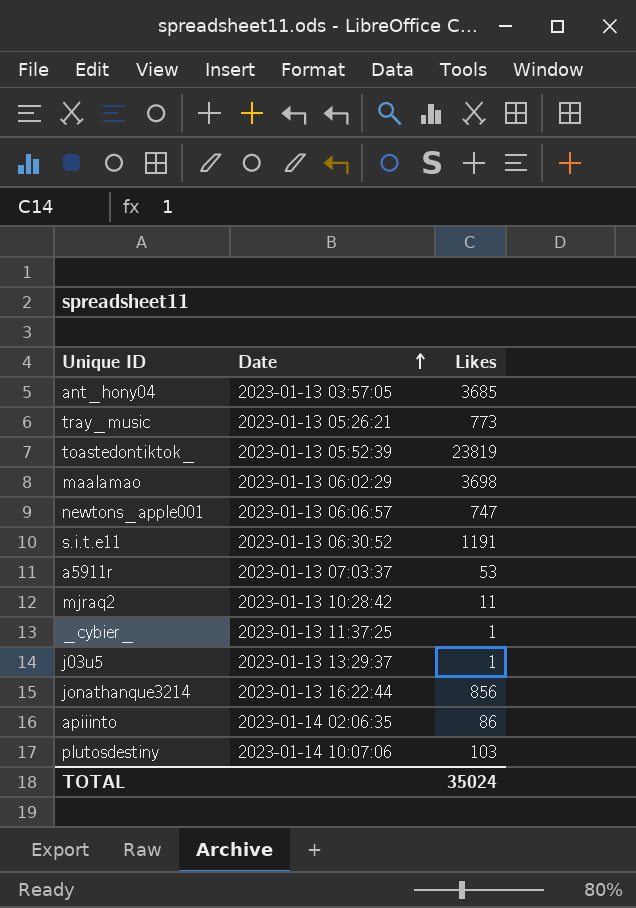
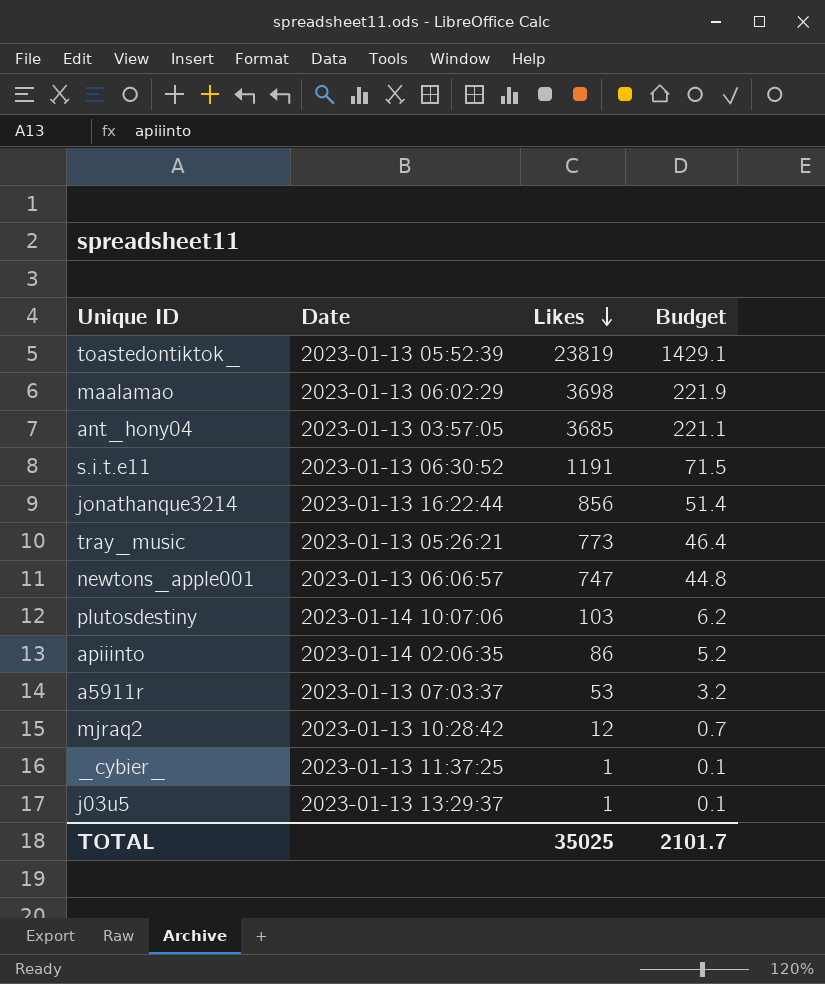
row order: Date ascending -> Likes descending
column Budget | formula: none -> [Likes] * 0.06
mjraq2 | Likes: 11 -> 12
TOTAL | Likes: 35024 -> 35025

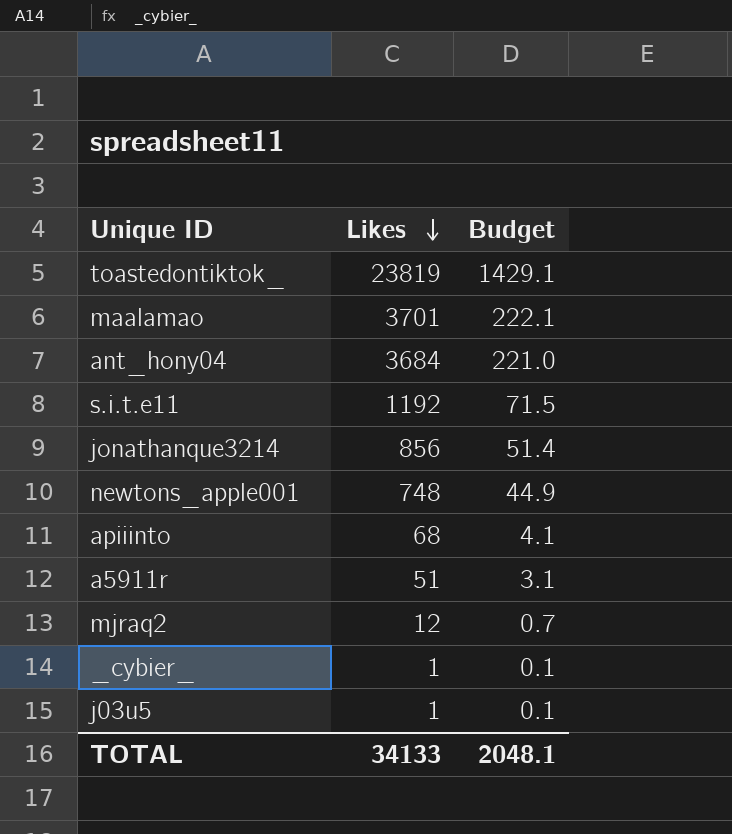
column Date | position: 2 -> none
row tray_music: 2023-01-13 05:26:21 | 773 | 46.4 -> none
row plutosdestiny: 2023-01-14 10:07:06 | 103 | 6.2 -> none
maalamao | Likes: 3698 -> 3701
maalamao | Budget: 221.9 -> 222.1
ant_hony04 | Likes: 3685 -> 3684
ant_hony04 | Budget: 221.1 -> 221.0
s.i.t.e11 | Likes: 1191 -> 1192
newtons_apple001 | Likes: 747 -> 748
newtons_apple001 | Budget: 44.8 -> 44.9
apiiinto | Likes: 86 -> 68
apiiinto | Budget: 5.2 -> 4.1
a5911r | Likes: 53 -> 51
a5911r | Budget: 3.2 -> 3.1
TOTAL | Likes: 35025 -> 34133
TOTAL | Budget: 2101.7 -> 2048.1

